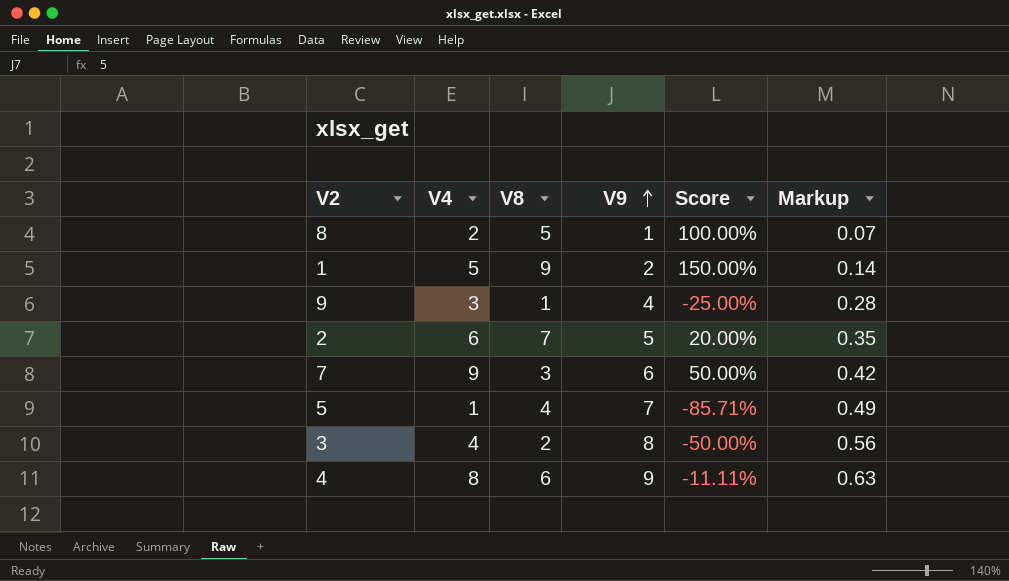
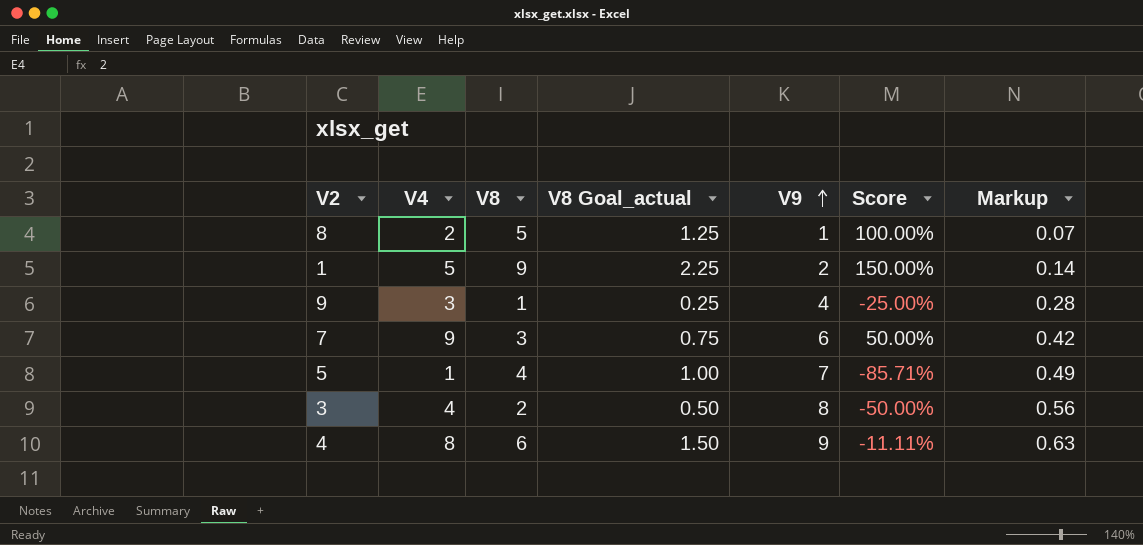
column V8 Goal_actual | formula: none -> [V8] * 0.25
row 2: 6 | 7 | 5 | 20.00% | 0.35 -> none

